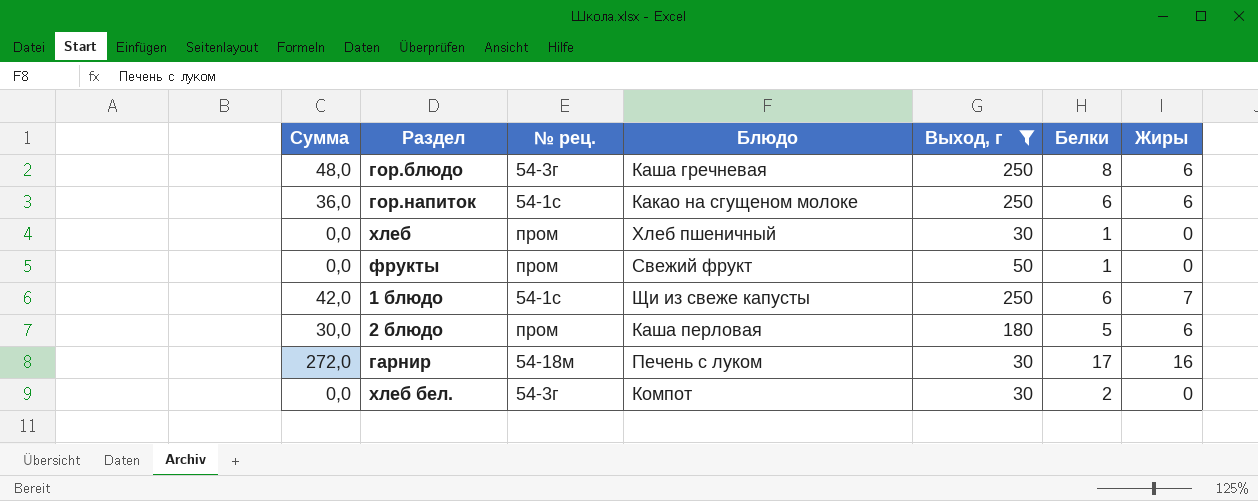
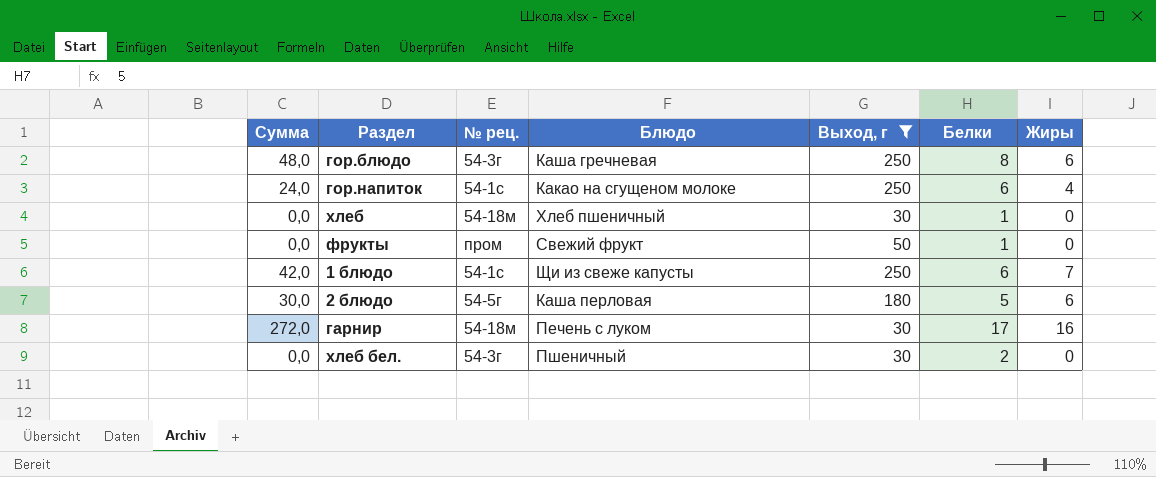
гор.напиток | Сумма: 36,0 -> 24,0
гор.напиток | Жиры: 6 -> 4
хлеб | № рец.: пром -> 54-18м
2 блюдо | № рец.: пром -> 54-5г
хлеб бел. | Блюдо: Компот -> Пшеничный

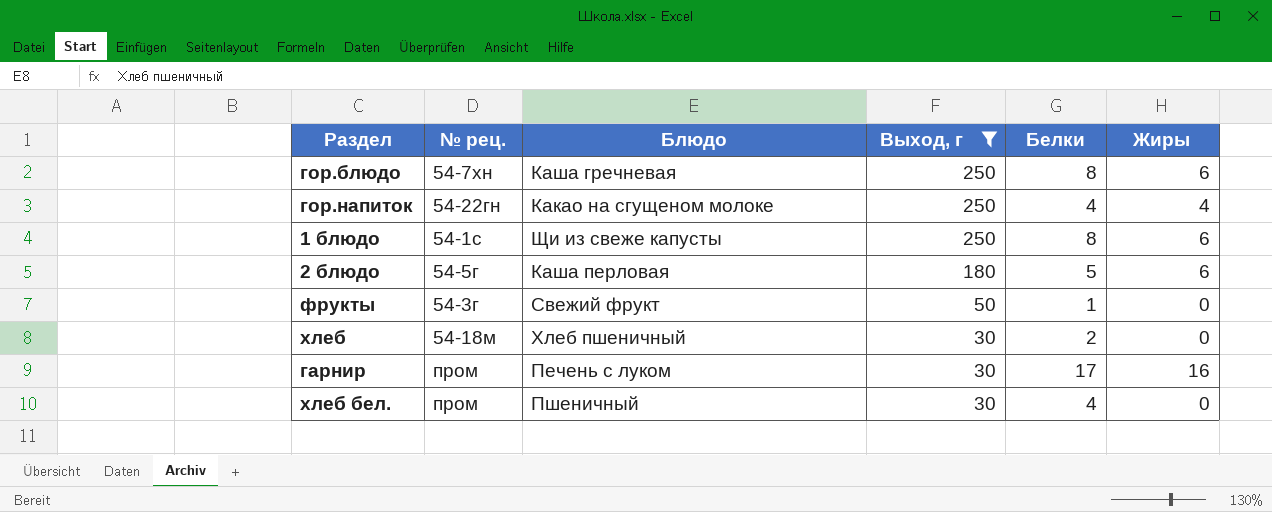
row order: none -> Выход, г descending
column Сумма | formula: [Белки] * [Жиры] -> none
гор.блюдо | № рец.: 54-3г -> 54-7хн
гор.напиток | № рец.: 54-1с -> 54-22гн
гор.напиток | Белки: 6 -> 4
1 блюдо | Белки: 6 -> 8
1 блюдо | Жиры: 7 -> 6
фрукты | № рец.: пром -> 54-3г
хлеб | Белки: 1 -> 2
гарнир | № рец.: 54-18м -> пром
хлеб бел. | № рец.: 54-3г -> пром
хлеб бел. | Белки: 2 -> 4

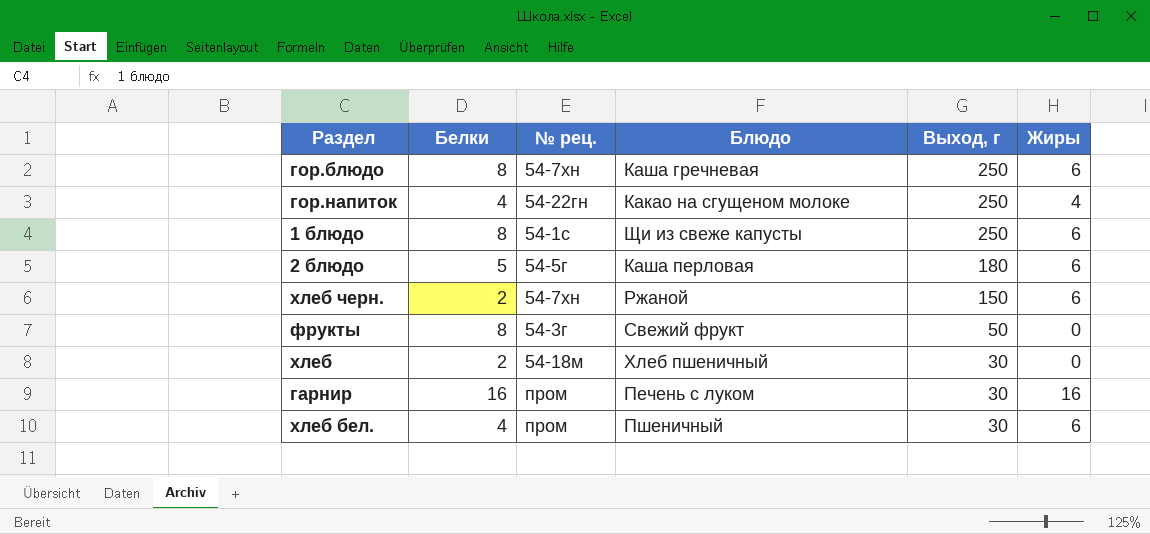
filter: Выход, г != 150 -> none
column Белки | position: 5 -> 2
фрукты | Белки: 1 -> 8
гарнир | Белки: 17 -> 16
хлеб бел. | Жиры: 0 -> 6

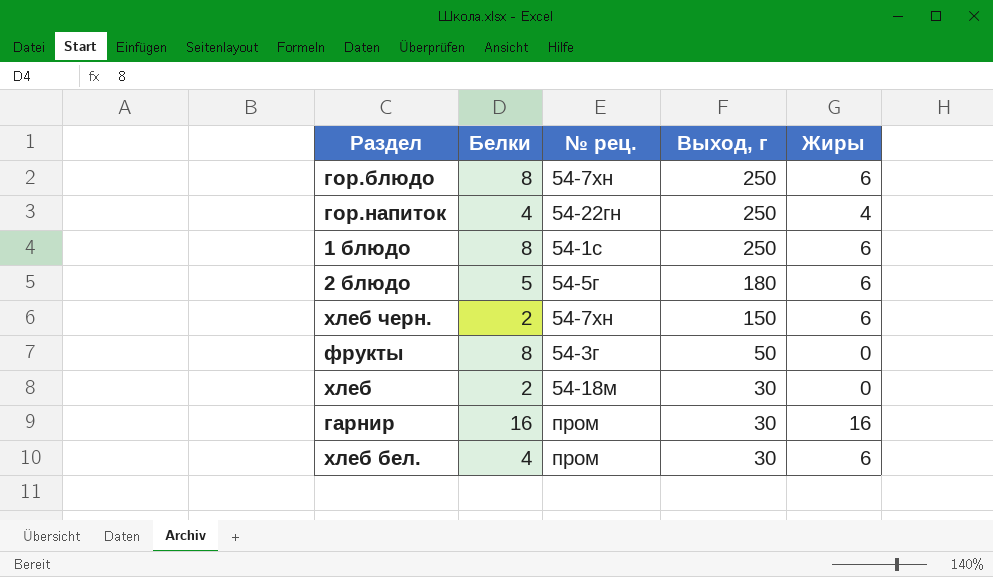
column Блюдо | position: 4 -> none

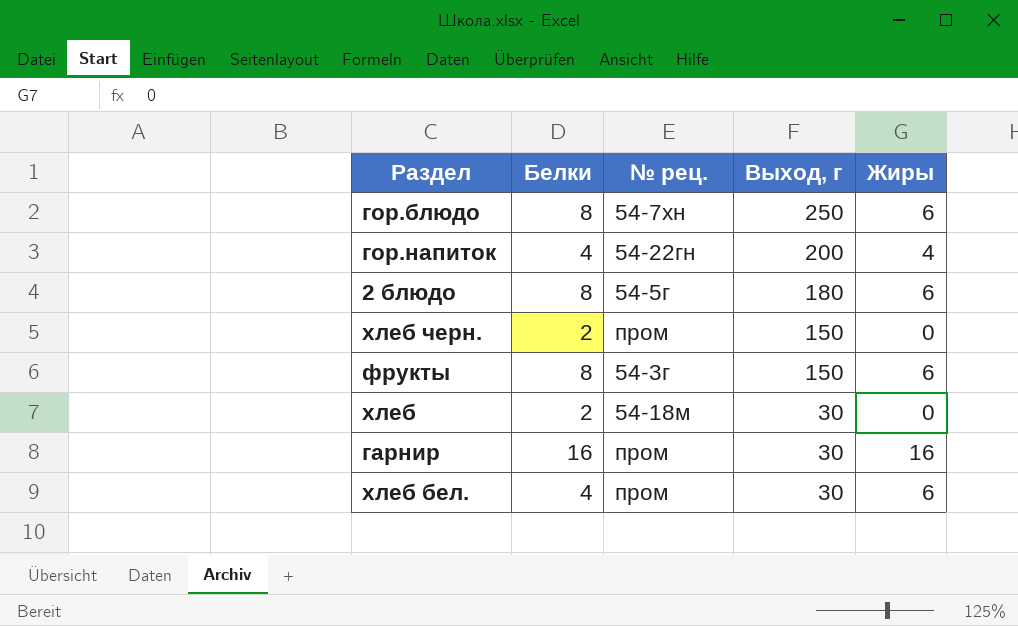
row 1 блюдо: 8 | 54-1с | 250 | 6 -> none
гор.напиток | Выход, г: 250 -> 200
2 блюдо | Белки: 5 -> 8
хлеб черн. | № рец.: 54-7хн -> пром
хлеб черн. | Жиры: 6 -> 0
фрукты | Выход, г: 50 -> 150
фрукты | Жиры: 0 -> 6

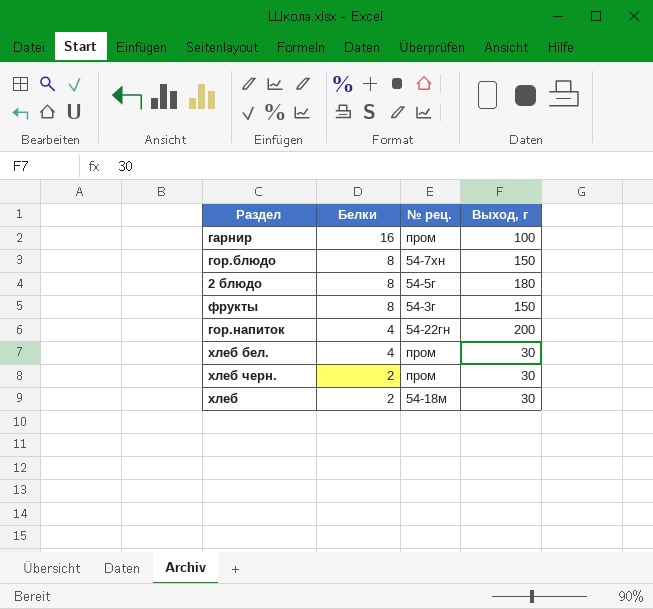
row order: Выход, г descending -> Белки descending
column Жиры | position: 5 -> none
гарнир | Выход, г: 30 -> 100
гор.блюдо | Выход, г: 250 -> 150
хлеб черн. | Выход, г: 150 -> 30

